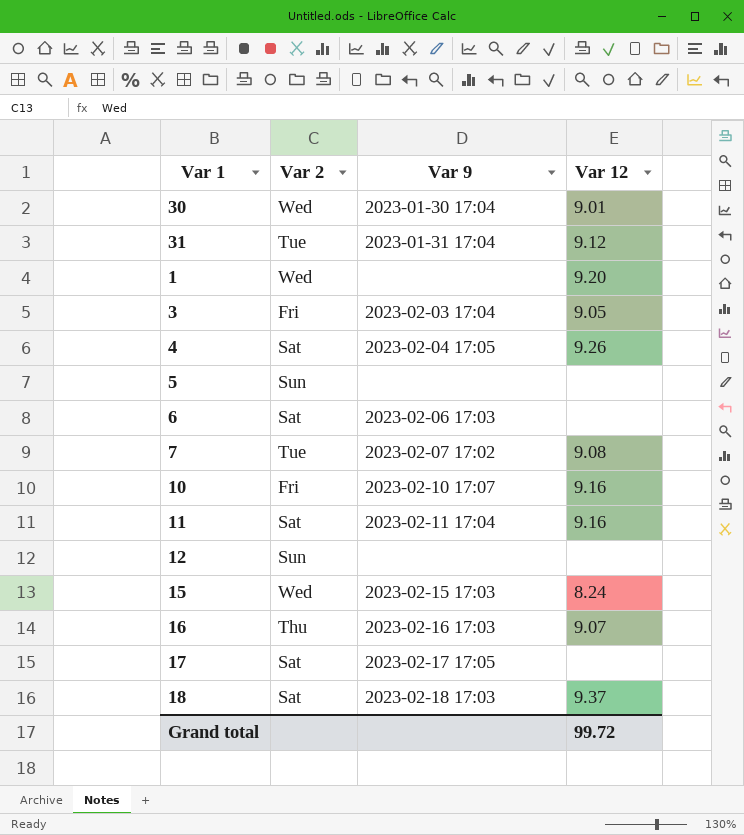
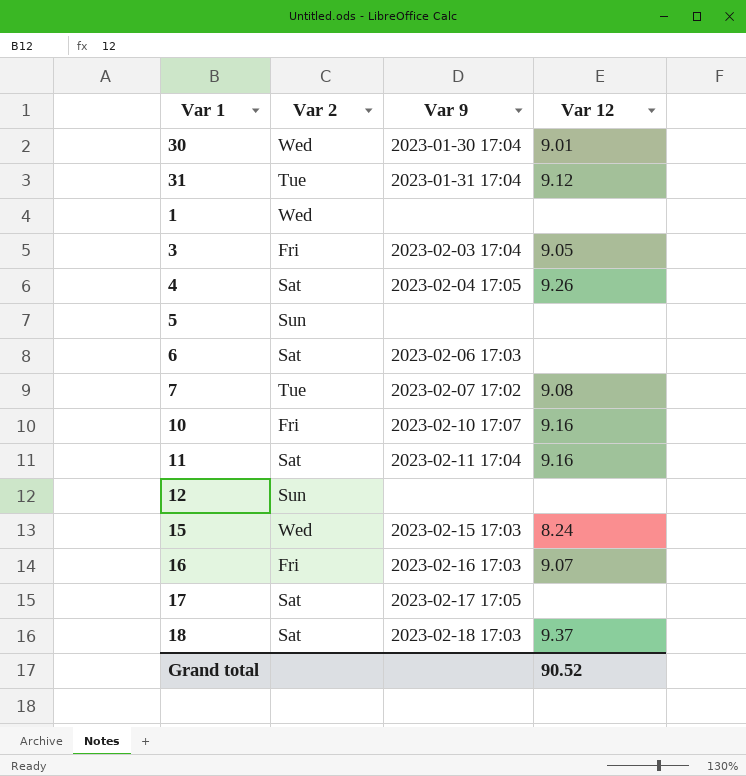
1 | Var 12: 9.20 -> none
16 | Var 2: Thu -> Fri
Grand total | Var 12: 99.72 -> 90.52

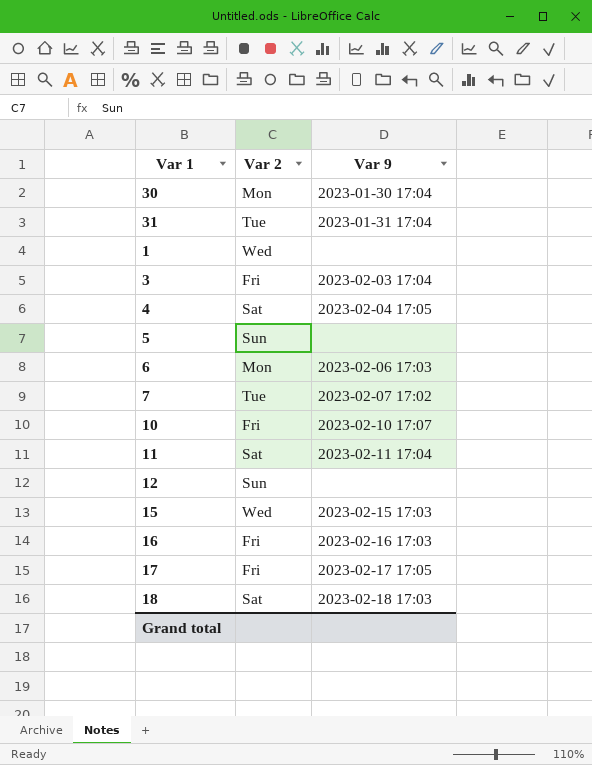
column Var 12 | position: 4 -> none
30 | Var 2: Wed -> Mon
6 | Var 2: Sat -> Mon
17 | Var 2: Sat -> Fri

